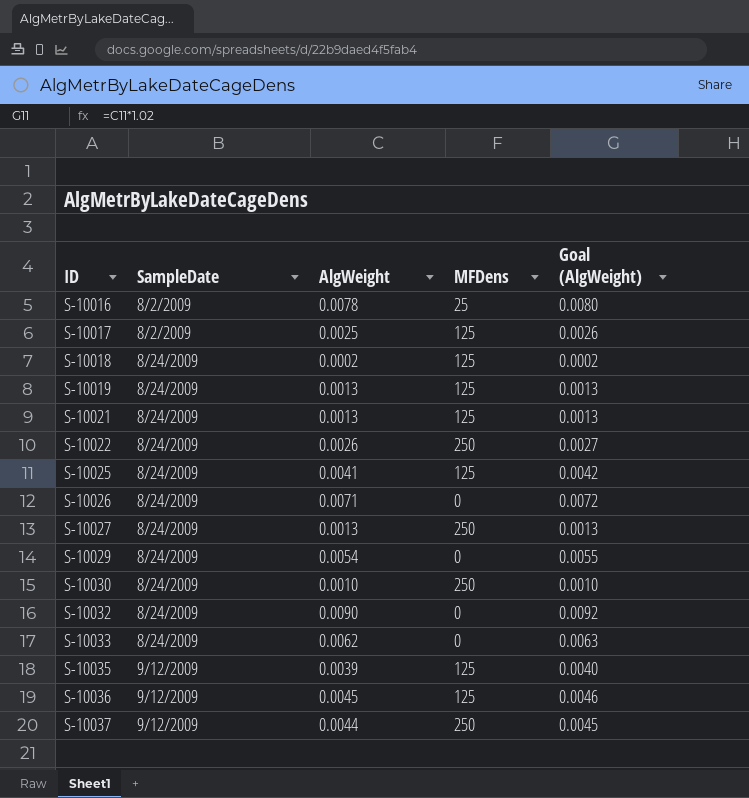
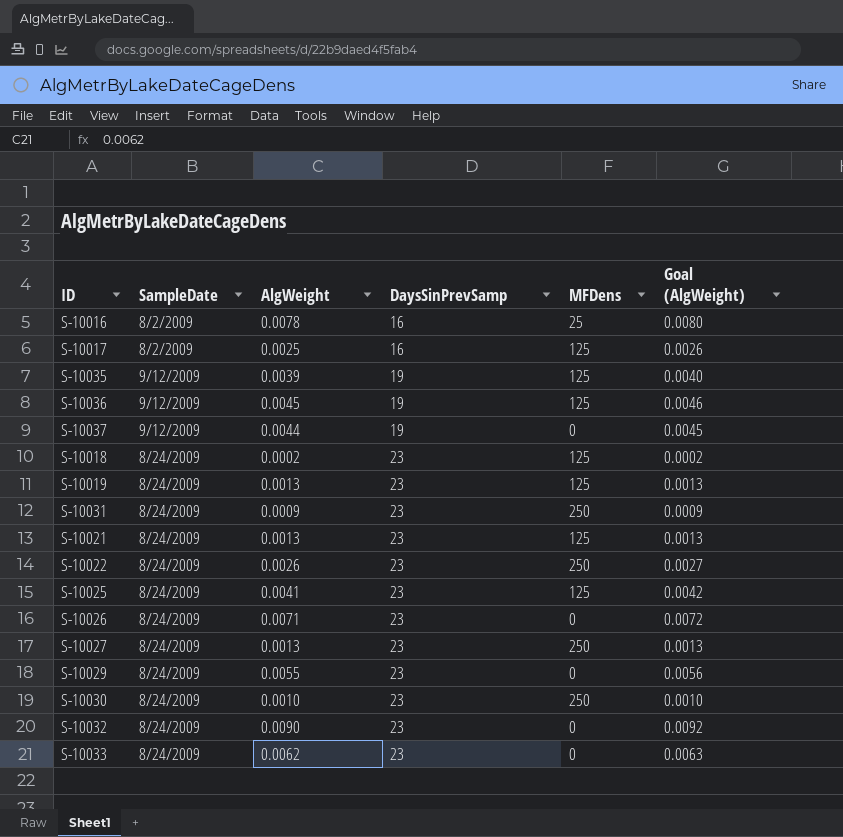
row order: ID ascending -> DaysSinPrevSamp ascending
column DaysSinPrevSamp | position: none -> 4
S-10037 | MFDens: 250 -> 0
row S-10031: none -> 8/24/2009 | 0.0009 | 23 | 250 | 0.0009
S-10029 | AlgWeight: 0.0054 -> 0.0055
S-10029 | Goal (AlgWeight): 0.0055 -> 0.0056

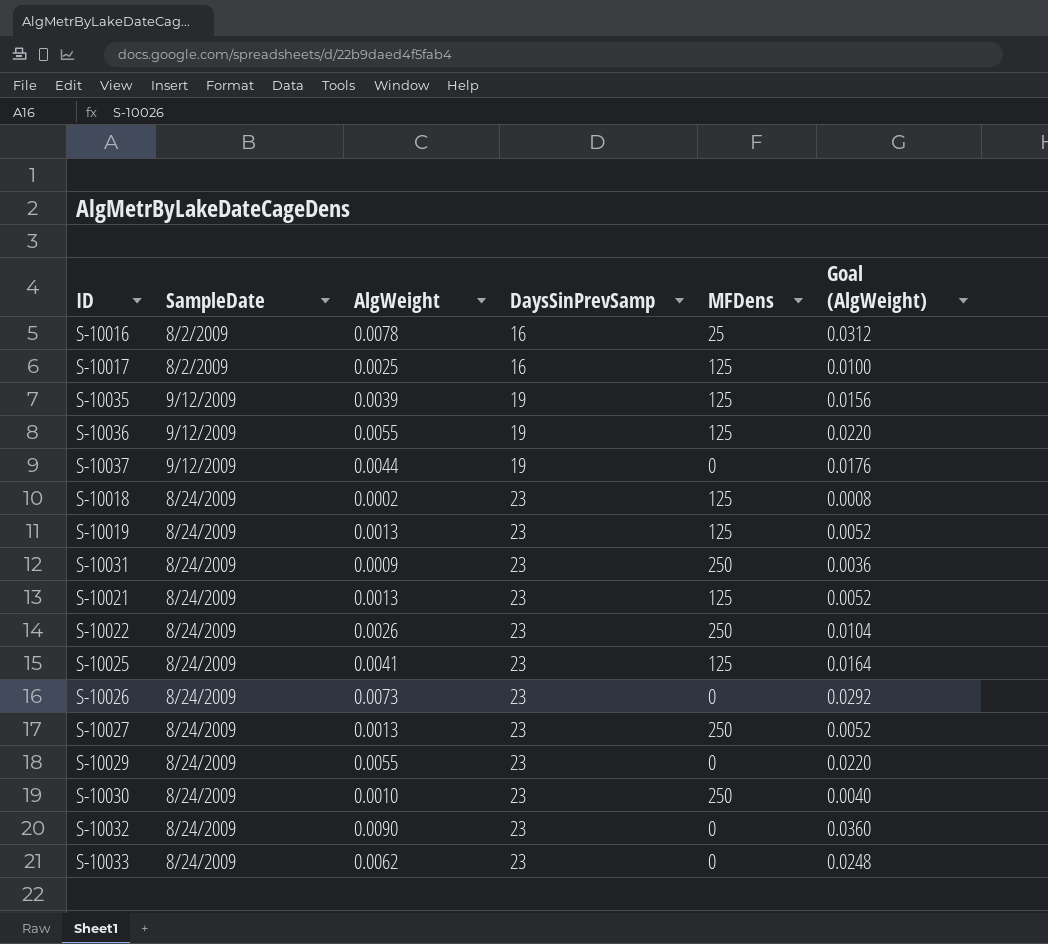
column Goal (AlgWeight) | formula: [AlgWeight] * 1.02 -> [AlgWeight] * 4
S-10036 | AlgWeight: 0.0045 -> 0.0055
S-10026 | AlgWeight: 0.0071 -> 0.0073

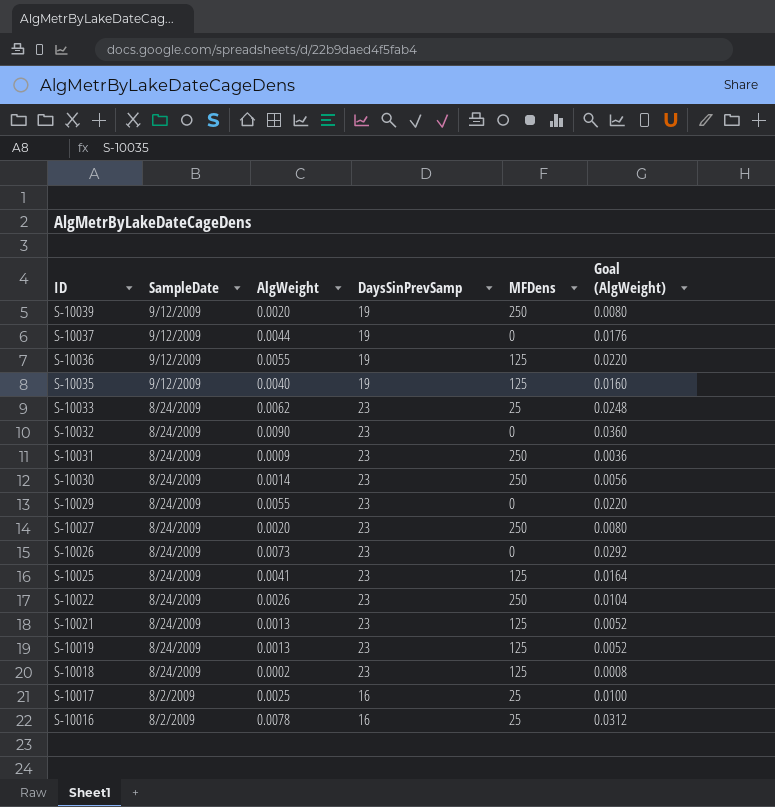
row order: DaysSinPrevSamp ascending -> ID descending
row S-10039: none -> 9/12/2009 | 0.0020 | 19 | 250 | 0.0080
S-10035 | AlgWeight: 0.0039 -> 0.0040
S-10035 | Goal (AlgWeight): 0.0156 -> 0.0160
S-10033 | MFDens: 0 -> 25
S-10030 | AlgWeight: 0.0010 -> 0.0014
S-10030 | Goal (AlgWeight): 0.0040 -> 0.0056
S-10027 | AlgWeight: 0.0013 -> 0.0020
S-10027 | Goal (AlgWeight): 0.0052 -> 0.0080
S-10017 | MFDens: 125 -> 25

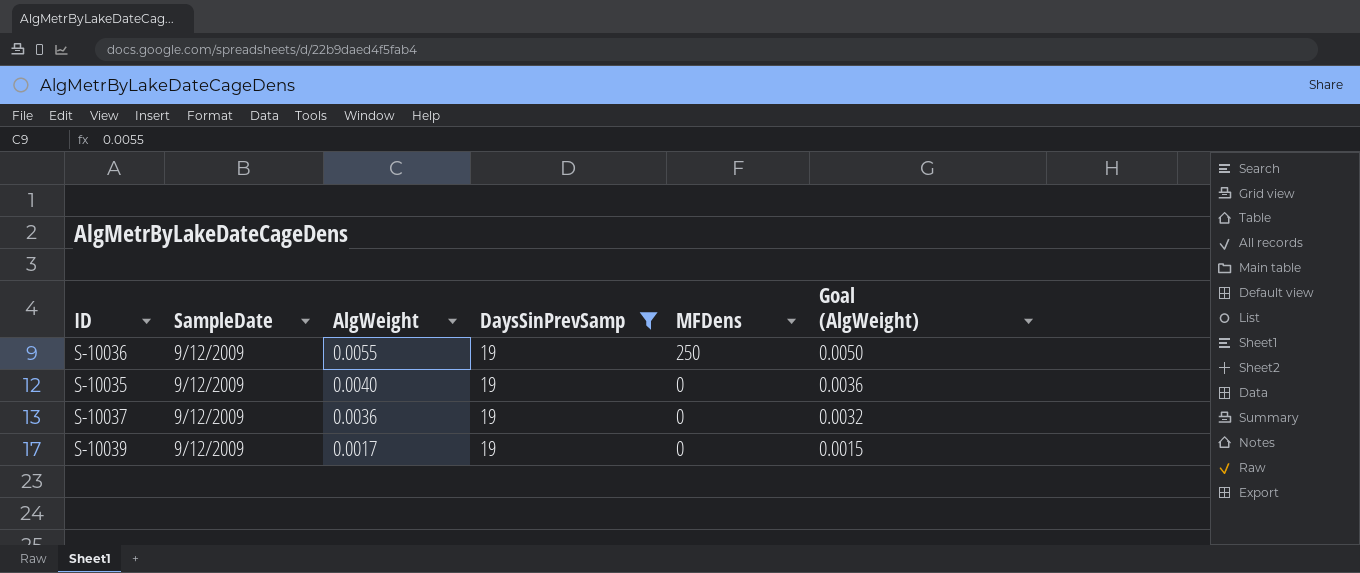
filter: none -> DaysSinPrevSamp = 19
row order: ID descending -> AlgWeight descending
column Goal (AlgWeight) | formula: [AlgWeight] * 4 -> [AlgWeight] * 0.9
S-10036 | MFDens: 125 -> 250
S-10035 | MFDens: 125 -> 0
S-10037 | AlgWeight: 0.0044 -> 0.0036
S-10039 | AlgWeight: 0.0020 -> 0.0017
S-10039 | MFDens: 250 -> 0

